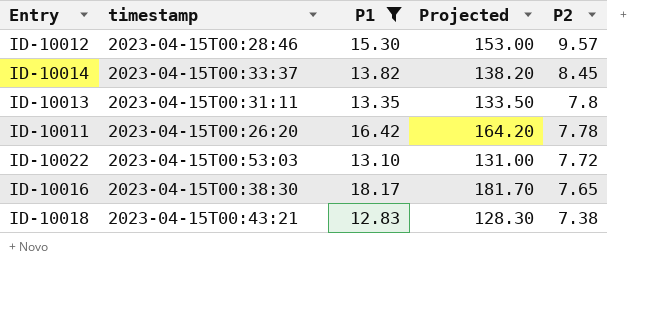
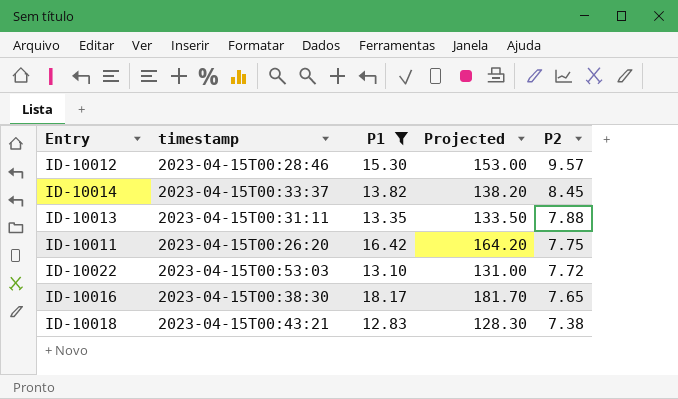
ID-10013 | P2: 7.8 -> 7.88
ID-10011 | P2: 7.78 -> 7.75

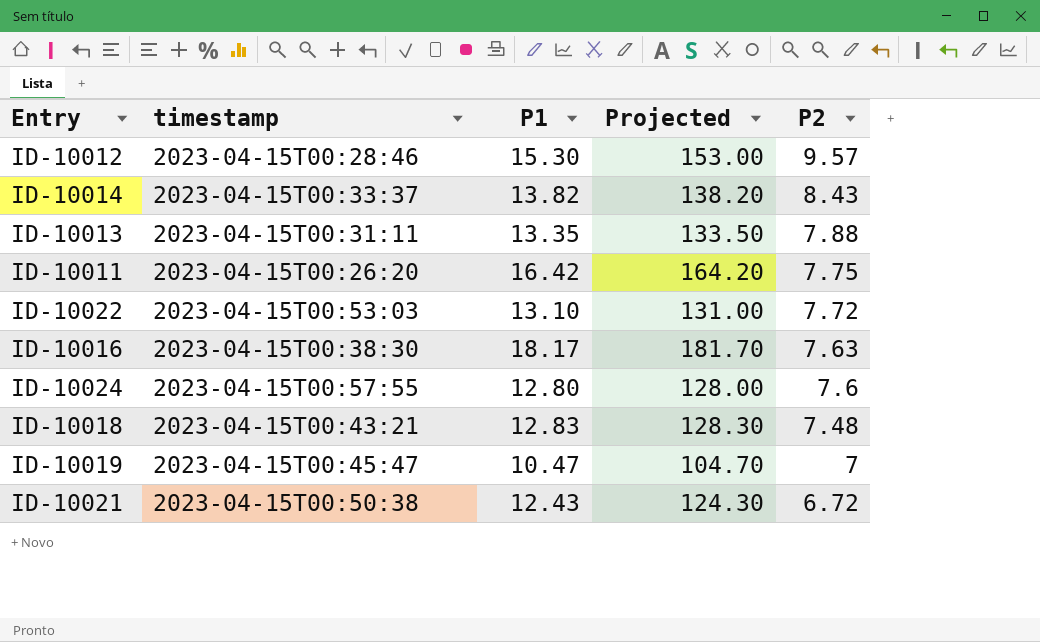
filter: P1 >= 12.83 -> none
ID-10014 | P2: 8.45 -> 8.43
ID-10016 | P2: 7.65 -> 7.63
ID-10018 | P2: 7.38 -> 7.48

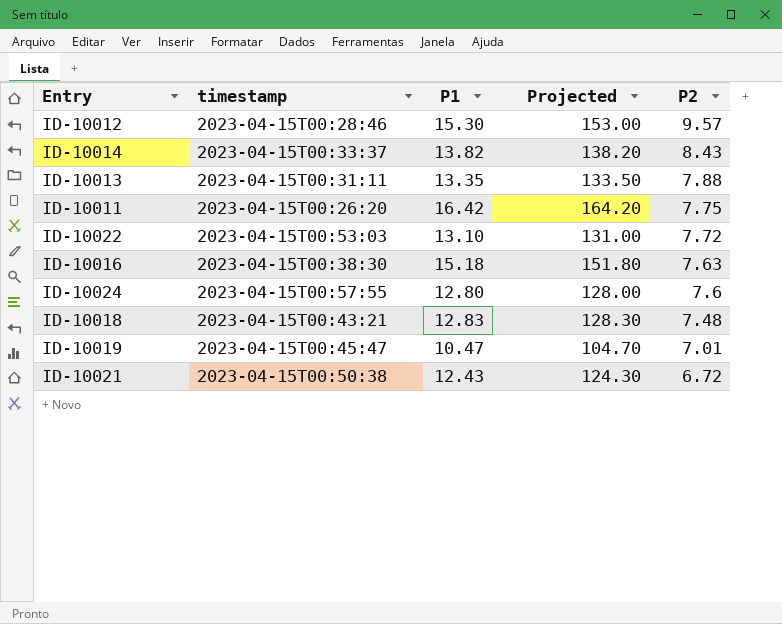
ID-10016 | P1: 18.17 -> 15.18
ID-10016 | Projected: 181.70 -> 151.80
ID-10019 | P2: 7 -> 7.01

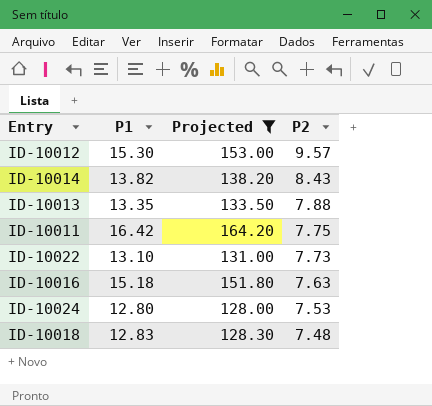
filter: none -> Projected >= 128.00
column timestamp | position: 2 -> none
ID-10022 | P2: 7.72 -> 7.73
ID-10024 | P2: 7.6 -> 7.53

